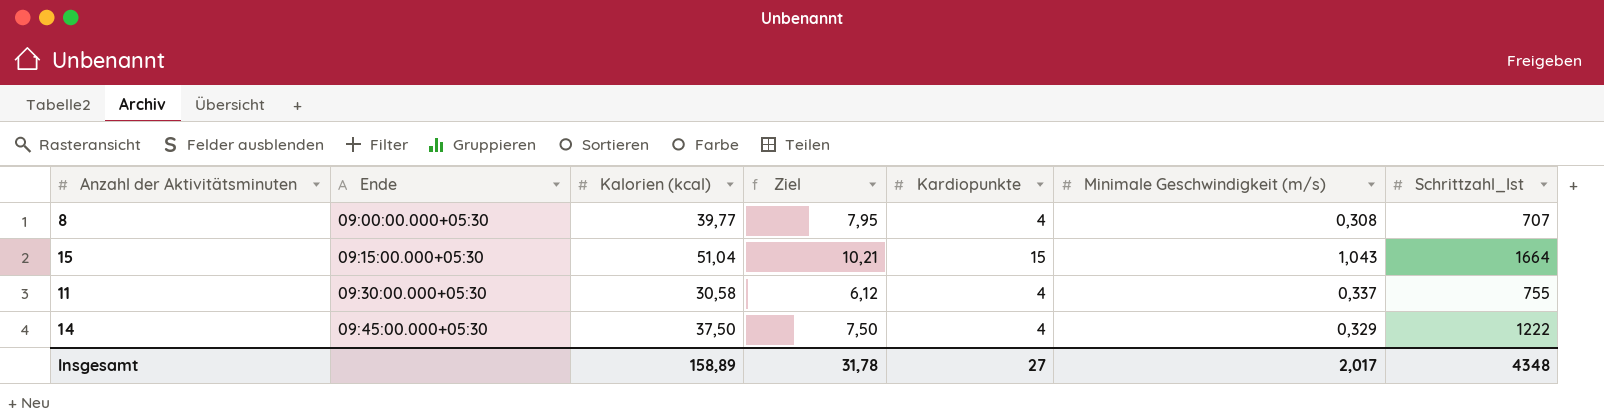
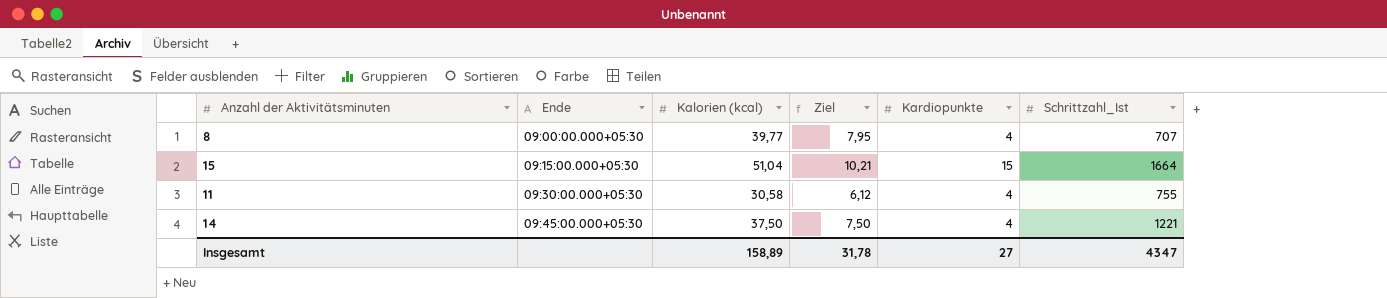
column Minimale Geschwindigkeit (m/s) | position: 6 -> none
14 | Schrittzahl_Ist: 1222 -> 1221
Insgesamt | Schrittzahl_Ist: 4348 -> 4347

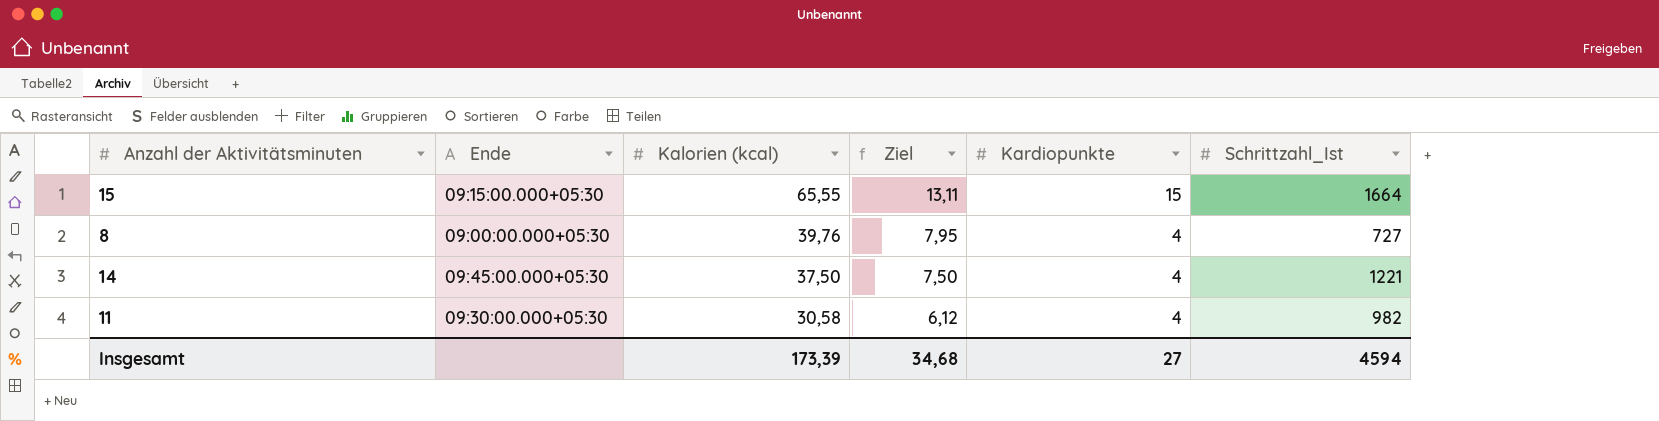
row order: Ende ascending -> Kalorien (kcal) descending
15 | Kalorien (kcal): 51,04 -> 65,55
15 | Ziel: 10,21 -> 13,11
8 | Kalorien (kcal): 39,77 -> 39,76
8 | Schrittzahl_Ist: 707 -> 727
11 | Schrittzahl_Ist: 755 -> 982
Insgesamt | Kalorien (kcal): 158,89 -> 173,39
Insgesamt | Ziel: 31,78 -> 34,68
Insgesamt | Schrittzahl_Ist: 4347 -> 4594

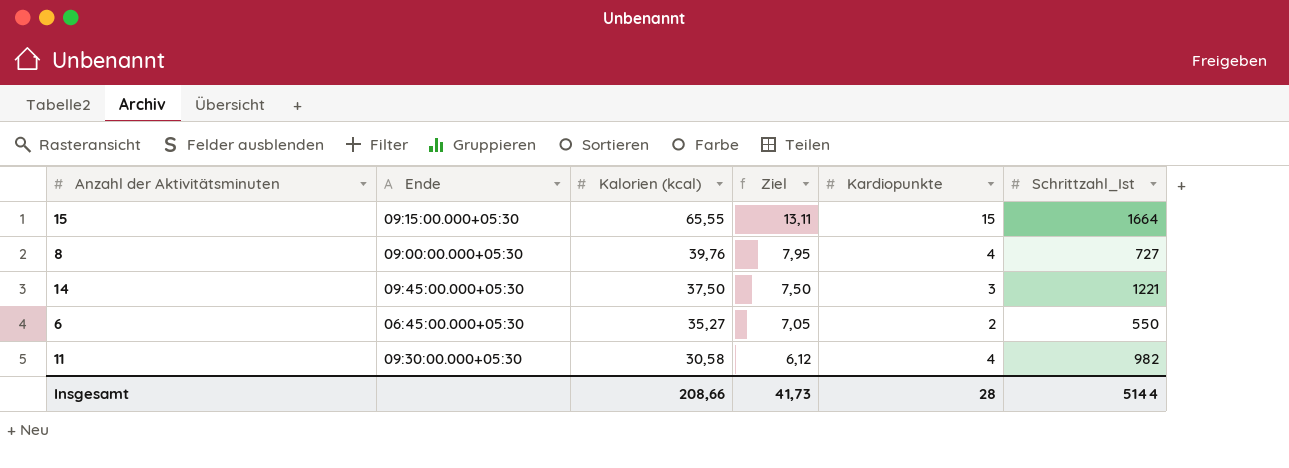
14 | Kardiopunkte: 4 -> 3
row 6: none -> 06:45:00.000+05:30 | 35,27 | 7,05 | 2 | 550
Insgesamt | Kalorien (kcal): 173,39 -> 208,66
Insgesamt | Ziel: 34,68 -> 41,73
Insgesamt | Kardiopunkte: 27 -> 28
Insgesamt | Schrittzahl_Ist: 4594 -> 5144

